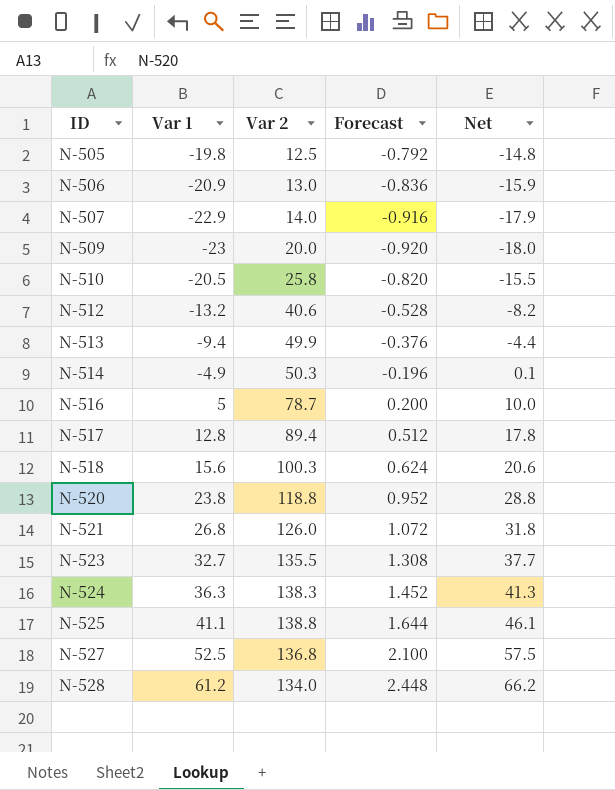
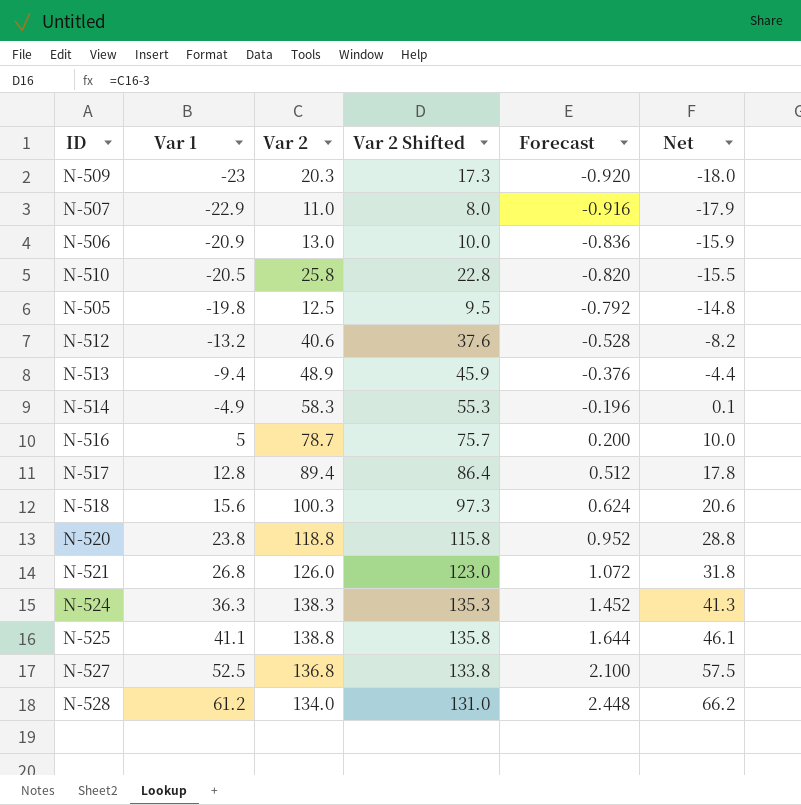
row order: ID ascending -> Var 1 ascending
column Var 2 Shifted | formula: none -> [Var 2] - 3
row N-523: 32.7 | 135.5 | 1.308 | 37.7 -> none
N-509 | Var 2: 20.0 -> 20.3
N-507 | Var 2: 14.0 -> 11.0
N-513 | Var 2: 49.9 -> 48.9
N-514 | Var 2: 50.3 -> 58.3

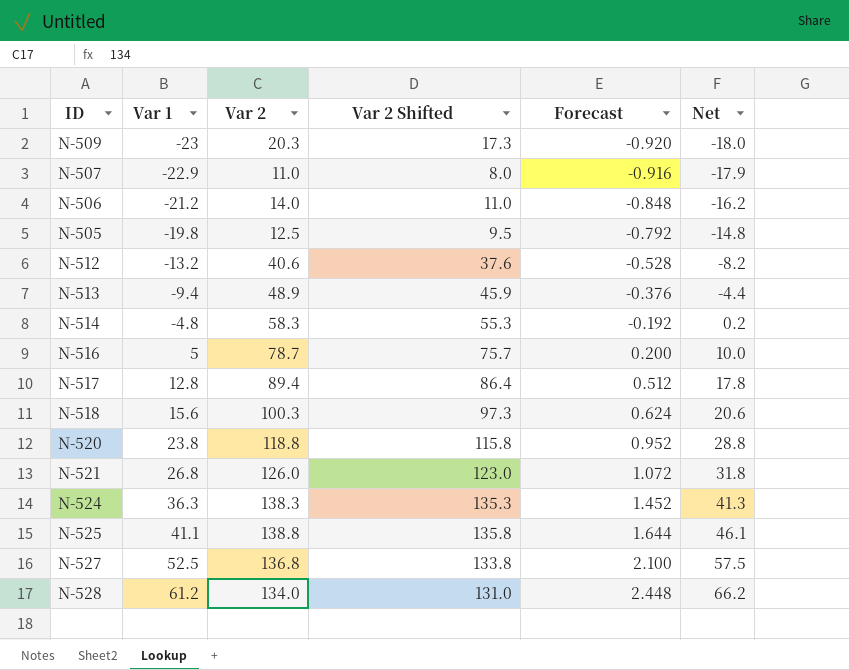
row N-510: -20.5 | 25.8 | 22.8 | -0.820 | -15.5 -> none
N-506 | Var 1: -20.9 -> -21.2
N-506 | Var 2: 13.0 -> 14.0
N-506 | Var 2 Shifted: 10.0 -> 11.0
N-506 | Forecast: -0.836 -> -0.848
N-506 | Net: -15.9 -> -16.2
N-514 | Var 1: -4.9 -> -4.8
N-514 | Forecast: -0.196 -> -0.192
N-514 | Net: 0.1 -> 0.2

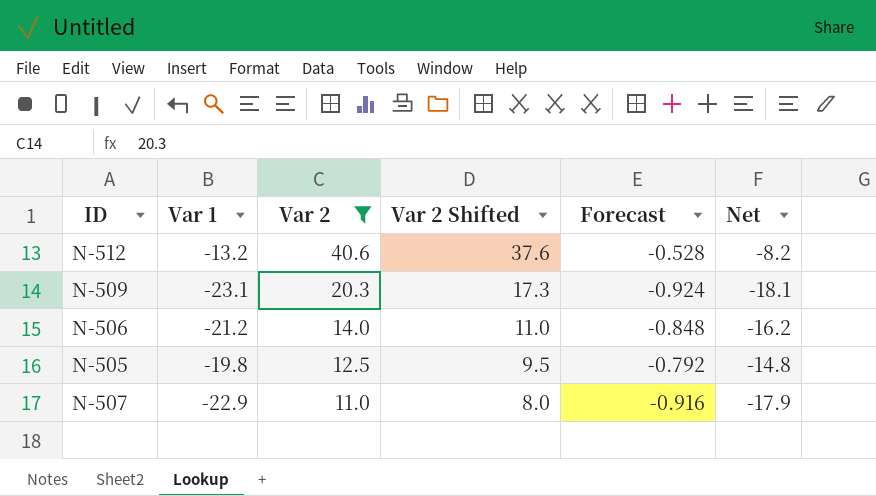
filter: none -> Var 2 <= 40.6
row order: Var 1 ascending -> Var 2 descending
N-509 | Var 1: -23 -> -23.1
N-509 | Forecast: -0.920 -> -0.924
N-509 | Net: -18.0 -> -18.1

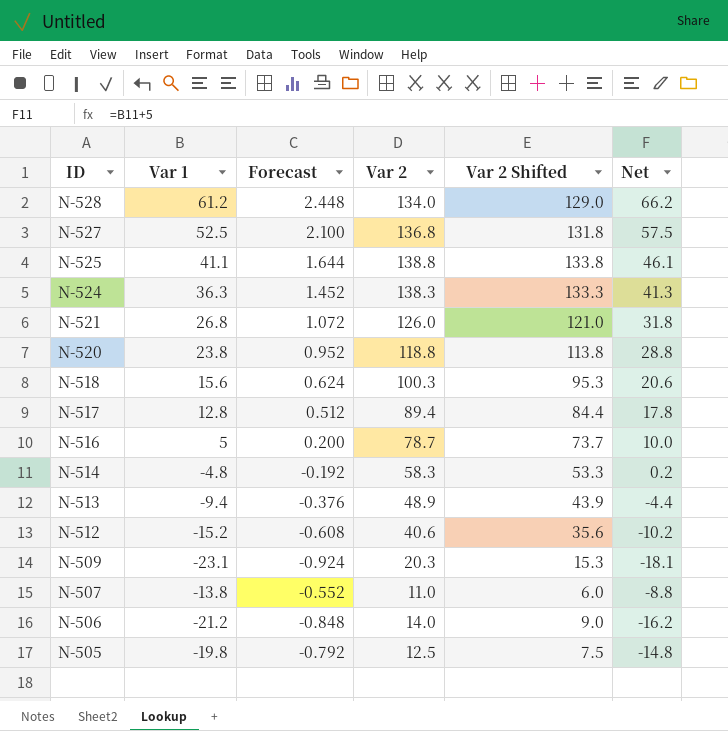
filter: Var 2 <= 40.6 -> none
row order: Var 2 descending -> ID descending
column Forecast | position: 5 -> 3
column Var 2 Shifted | formula: [Var 2] - 3 -> [Var 2] - 5
N-512 | Var 1: -13.2 -> -15.2
N-512 | Forecast: -0.528 -> -0.608
N-512 | Net: -8.2 -> -10.2
N-507 | Var 1: -22.9 -> -13.8
N-507 | Forecast: -0.916 -> -0.552
N-507 | Net: -17.9 -> -8.8

